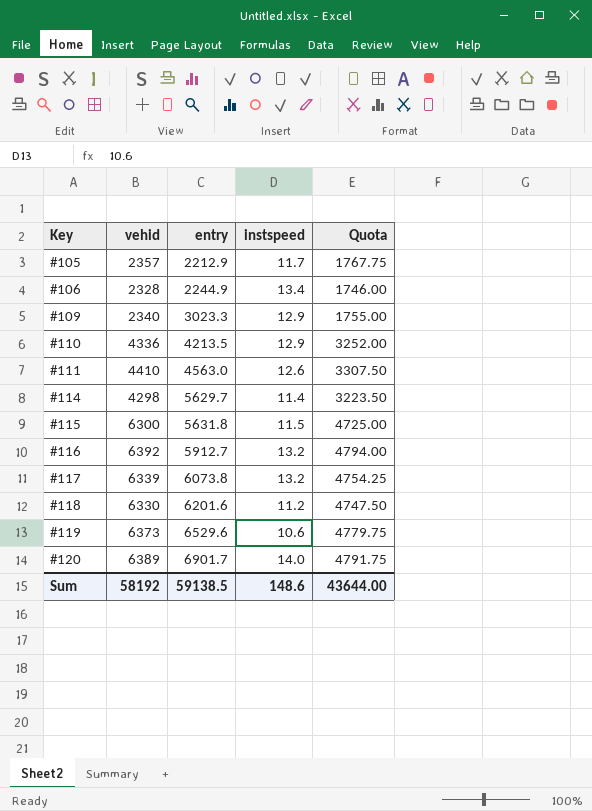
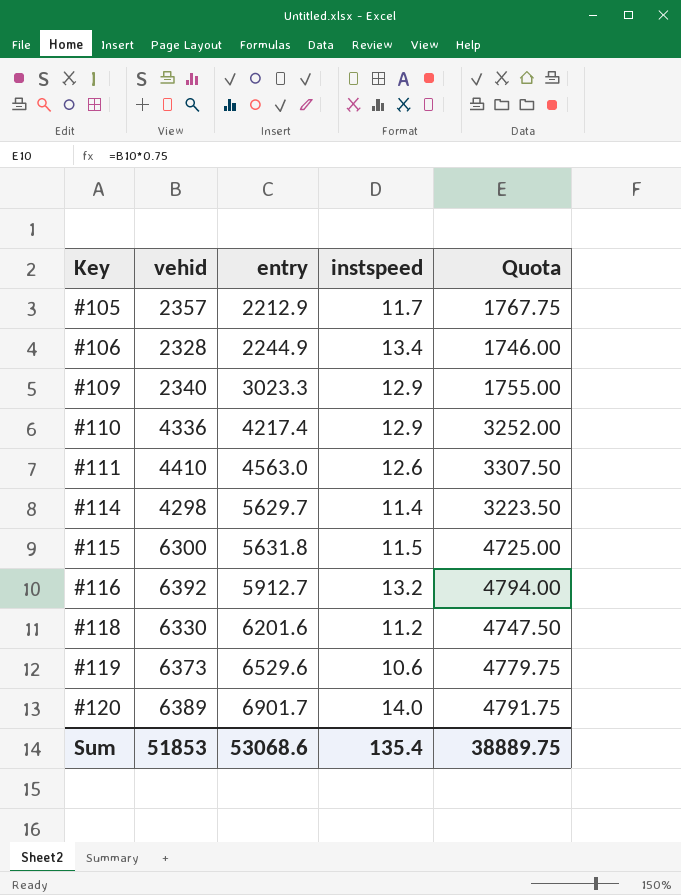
row #117: 6339 | 6073.8 | 13.2 | 4754.25 -> none
#110 | entry: 4213.5 -> 4217.4
Sum | vehid: 58192 -> 51853
Sum | entry: 59138.5 -> 53068.6
Sum | instspeed: 148.6 -> 135.4
Sum | Quota: 43644.00 -> 38889.75

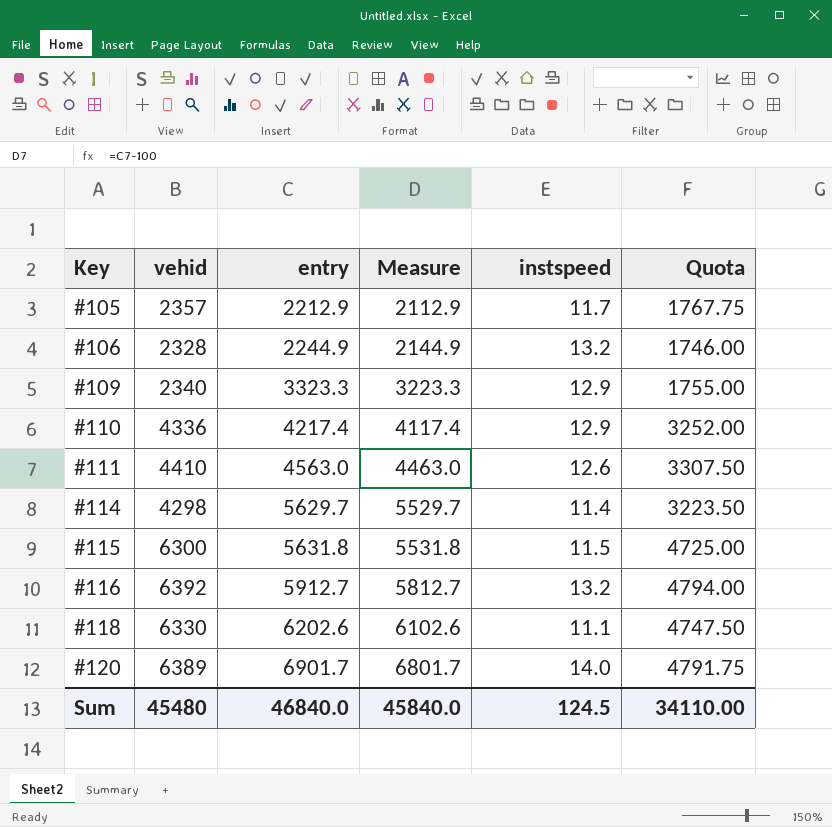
column Measure | formula: none -> [entry] - 100
row #119: 6373 | 6529.6 | 10.6 | 4779.75 -> none
#106 | instspeed: 13.4 -> 13.2
#109 | entry: 3023.3 -> 3323.3
#118 | entry: 6201.6 -> 6202.6
#118 | instspeed: 11.2 -> 11.1
Sum | vehid: 51853 -> 45480
Sum | entry: 53068.6 -> 46840.0
Sum | instspeed: 135.4 -> 124.5
Sum | Quota: 38889.75 -> 34110.00

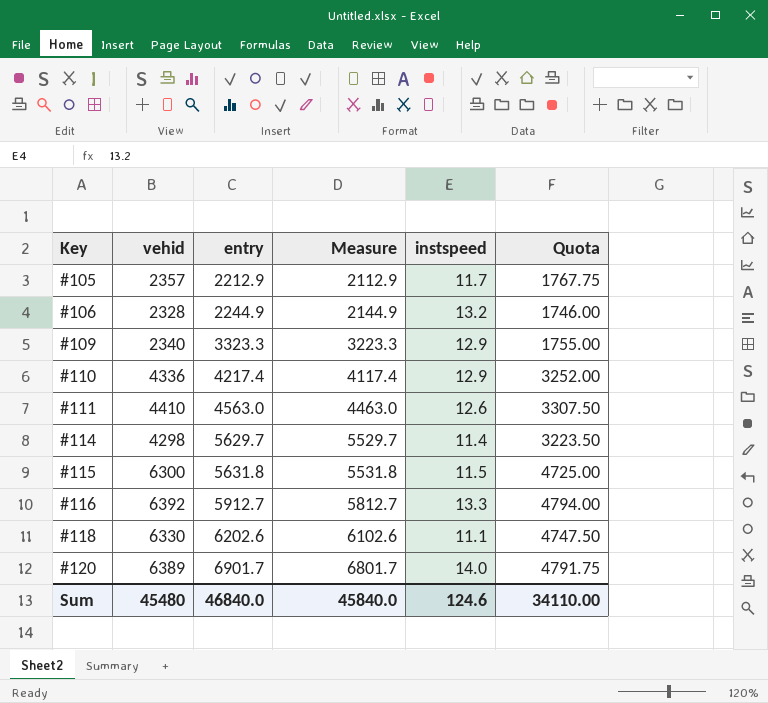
#116 | instspeed: 13.2 -> 13.3
Sum | instspeed: 124.5 -> 124.6

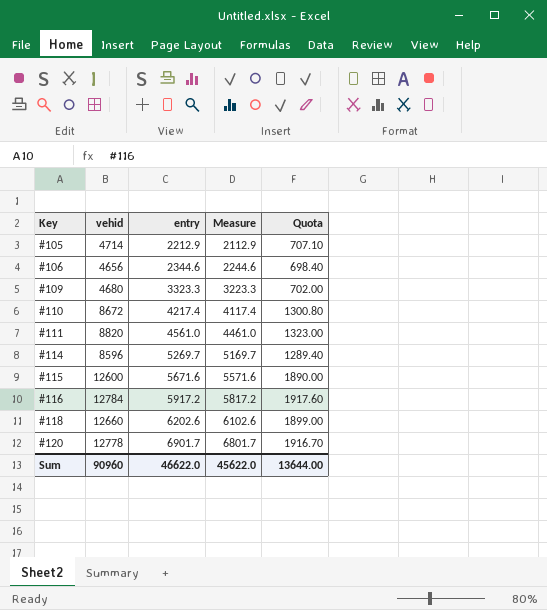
column instspeed | position: 5 -> none
column Quota | formula: [vehid] * 0.75 -> [vehid] * 0.15
#105 | vehid: 2357 -> 4714
#106 | vehid: 2328 -> 4656
#106 | entry: 2244.9 -> 2344.6
#106 | Measure: 2144.9 -> 2244.6
#109 | vehid: 2340 -> 4680
#110 | vehid: 4336 -> 8672
#111 | vehid: 4410 -> 8820
#111 | entry: 4563.0 -> 4561.0
#111 | Measure: 4463.0 -> 4461.0
#114 | vehid: 4298 -> 8596
#114 | entry: 5629.7 -> 5269.7
#114 | Measure: 5529.7 -> 5169.7
#115 | vehid: 6300 -> 12600
#115 | entry: 5631.8 -> 5671.6
#115 | Measure: 5531.8 -> 5571.6
#116 | vehid: 6392 -> 12784
#116 | entry: 5912.7 -> 5917.2
#116 | Measure: 5812.7 -> 5817.2
#118 | vehid: 6330 -> 12660
#120 | vehid: 6389 -> 12778
Sum | vehid: 45480 -> 90960
Sum | entry: 46840.0 -> 46622.0
Sum | Measure: 45840.0 -> 45622.0
Sum | Quota: 34110.00 -> 13644.00

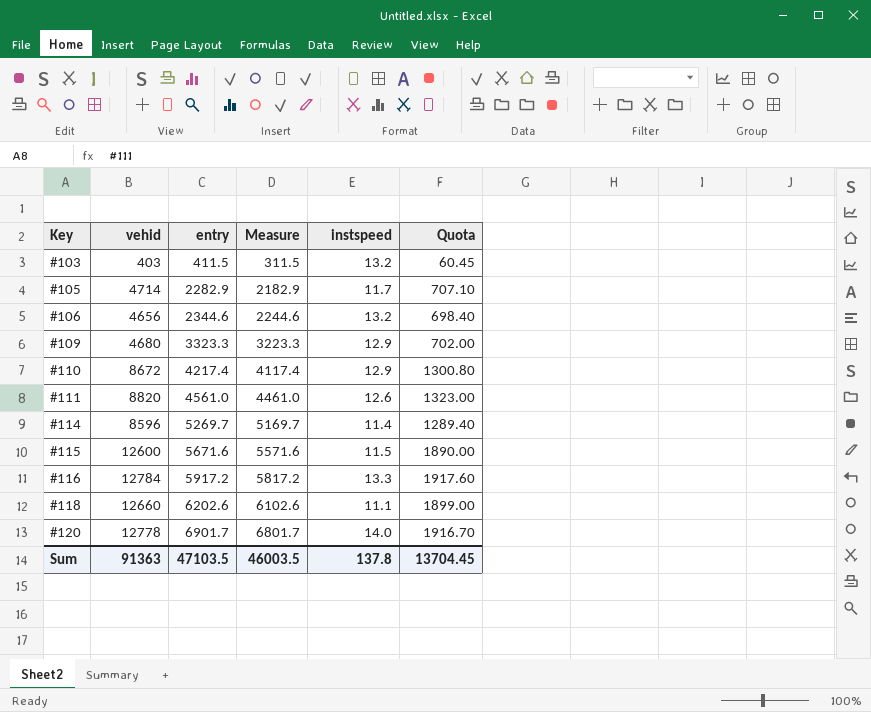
column instspeed | position: none -> 5
row #103: none -> 403 | 411.5 | 311.5 | 13.2 | 60.45
#105 | entry: 2212.9 -> 2282.9
#105 | Measure: 2112.9 -> 2182.9
Sum | vehid: 90960 -> 91363
Sum | entry: 46622.0 -> 47103.5
Sum | Measure: 45622.0 -> 46003.5
Sum | Quota: 13644.00 -> 13704.45

